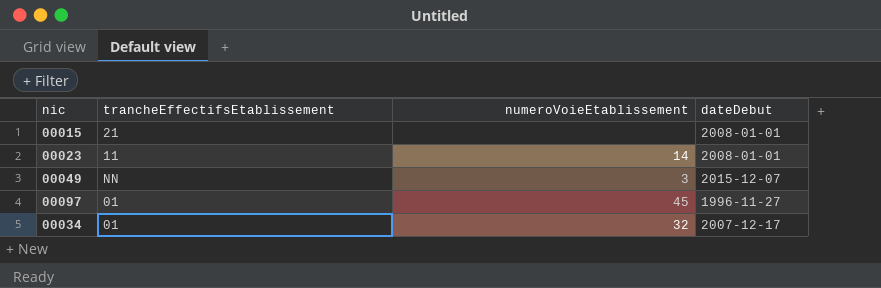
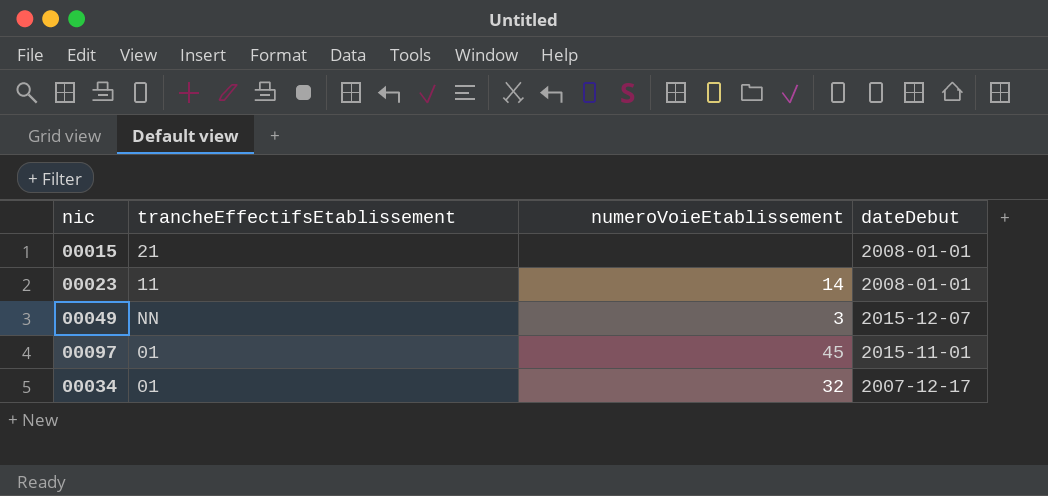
00097 | dateDebut: 1996-11-27 -> 2015-11-01

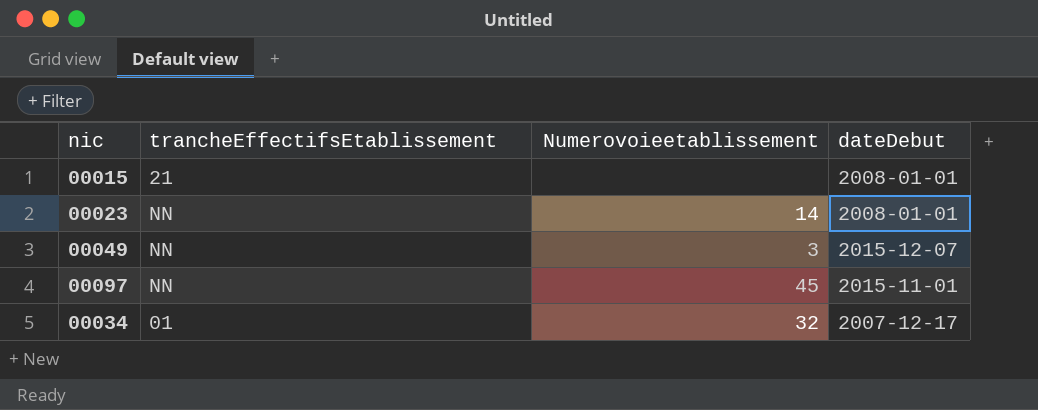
column name: numeroVoieEtablissement -> Numerovoieetablissement
00023 | trancheEffectifsEtablissement: 11 -> NN
00097 | trancheEffectifsEtablissement: 01 -> NN

